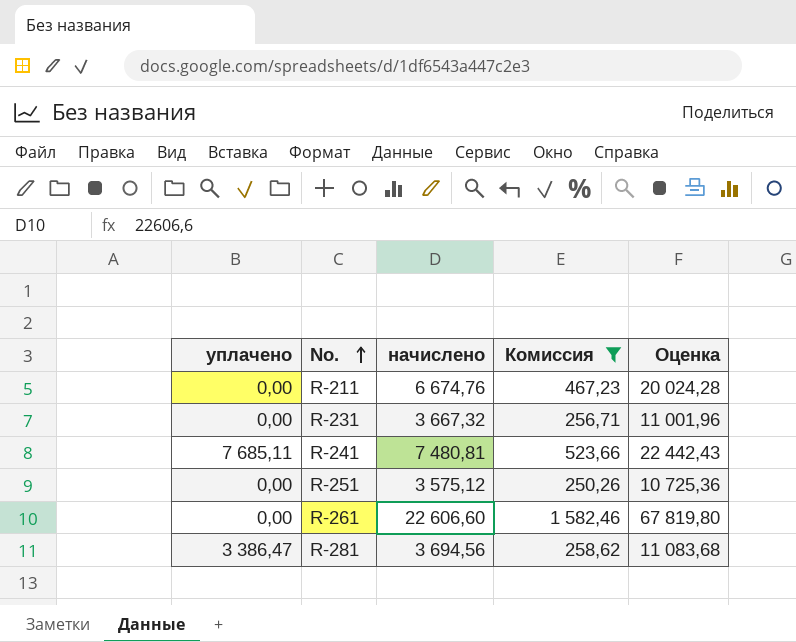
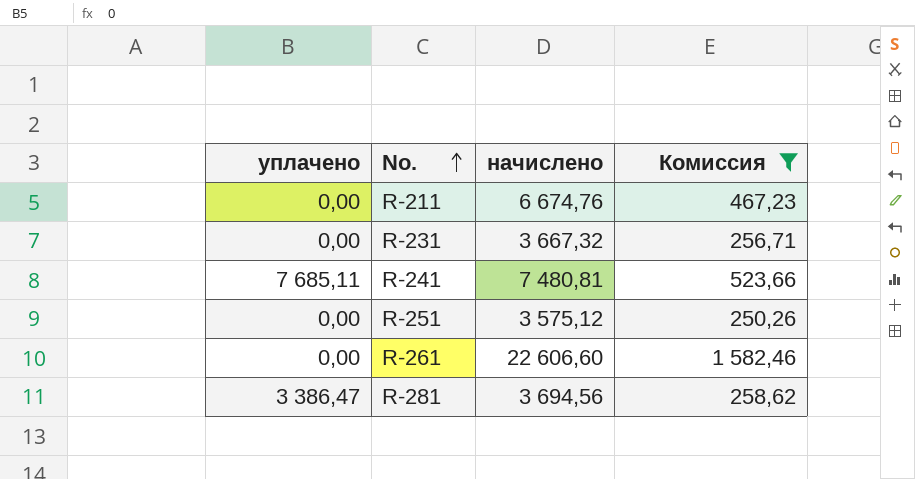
column Оценка | formula: [начислено] * 3 -> none

